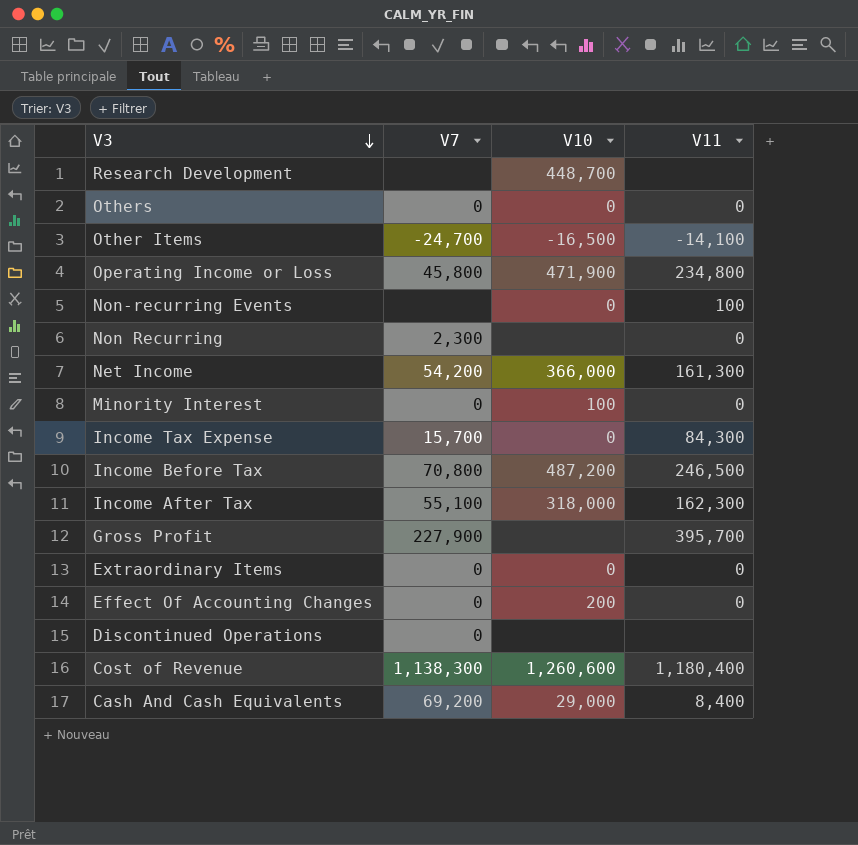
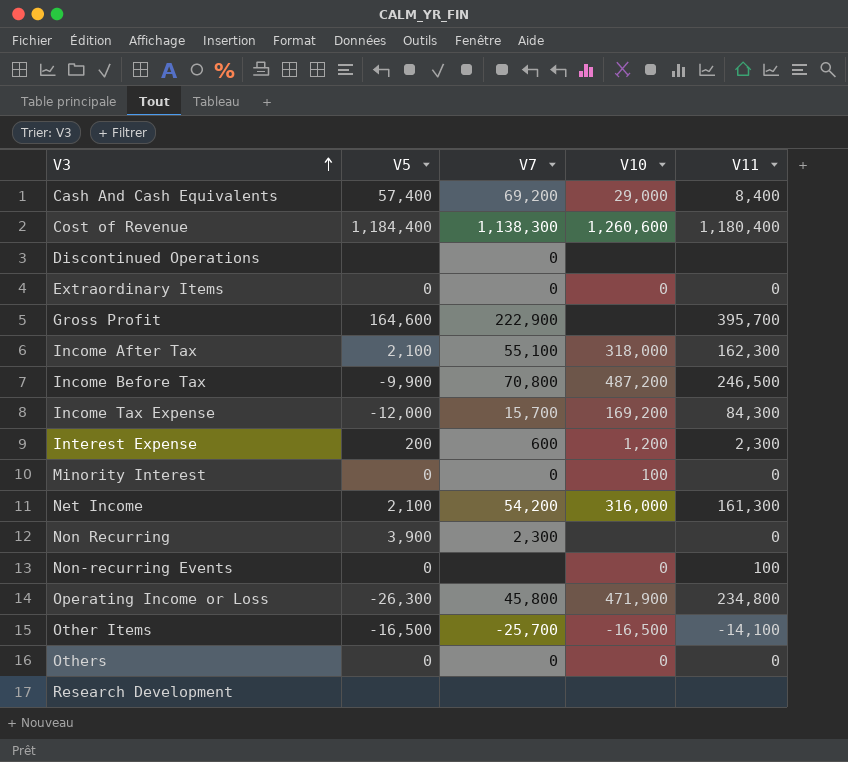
row order: V3 descending -> V3 ascending
column V5 | position: none -> 2
row Effect Of Accounting Changes: 0 | 200 | 0 -> none
Gross Profit | V7: 227,900 -> 222,900
Income Tax Expense | V10: 0 -> 169,200
row Interest Expense: none -> 200 | 600 | 1,200 | 2,300
Net Income | V10: 366,000 -> 316,000
Other Items | V7: -24,700 -> -25,700
Research Development | V10: 448,700 -> none

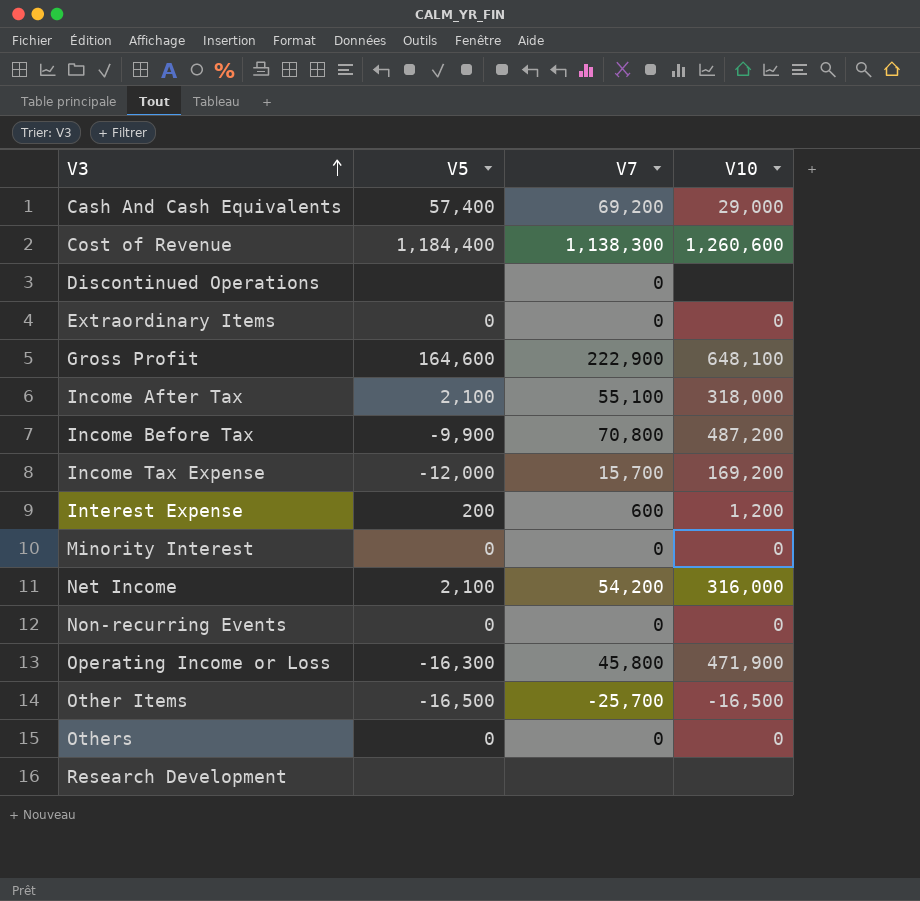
column V11 | position: 5 -> none
row Non Recurring: 3,900 | 2,300 | none | 0 -> none
Gross Profit | V10: none -> 648,100
Minority Interest | V10: 100 -> 0
Non-recurring Events | V7: none -> 0
Operating Income or Loss | V5: -26,300 -> -16,300

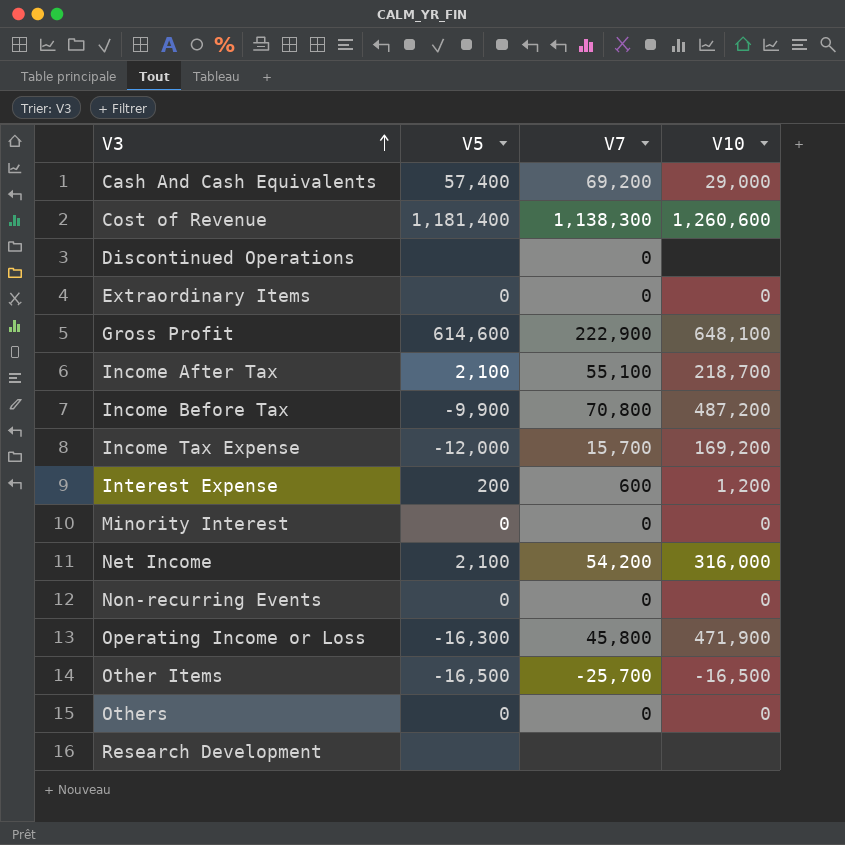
Cost of Revenue | V5: 1,184,400 -> 1,181,400
Gross Profit | V5: 164,600 -> 614,600
Income After Tax | V10: 318,000 -> 218,700

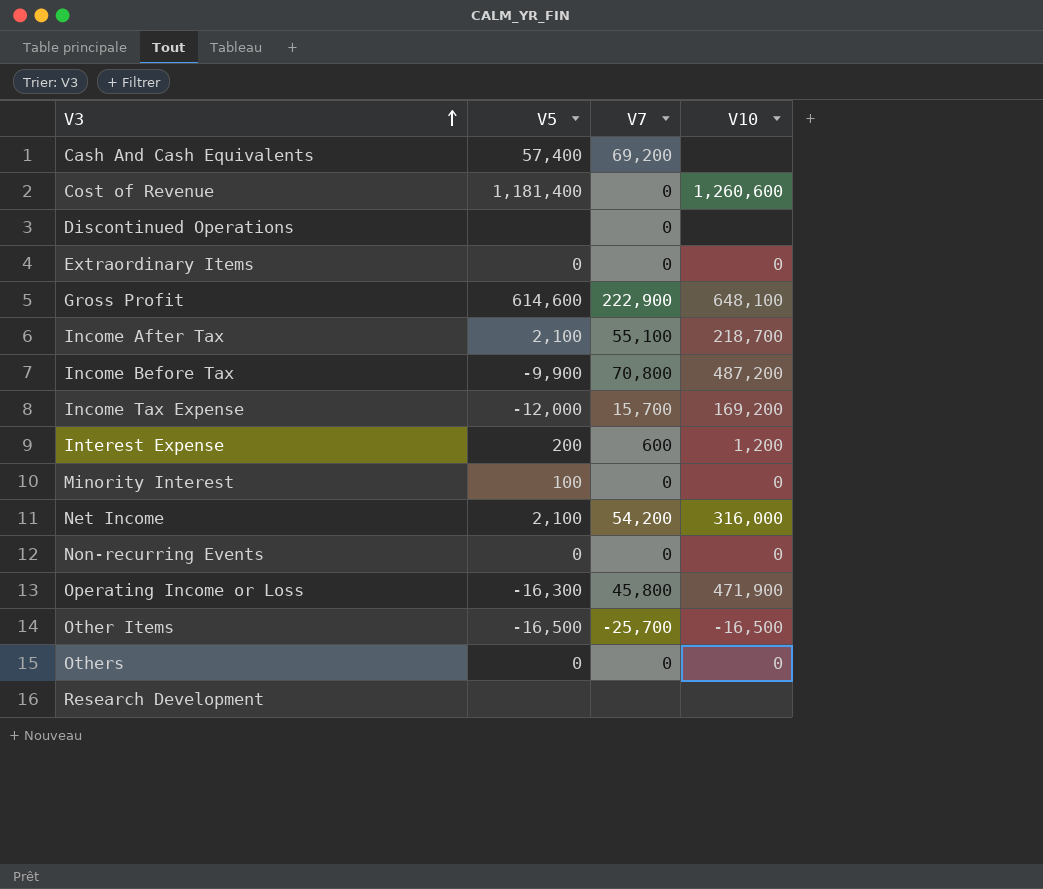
Cash And Cash Equivalents | V10: 29,000 -> none
Cost of Revenue | V7: 1,138,300 -> 0
Minority Interest | V5: 0 -> 100

